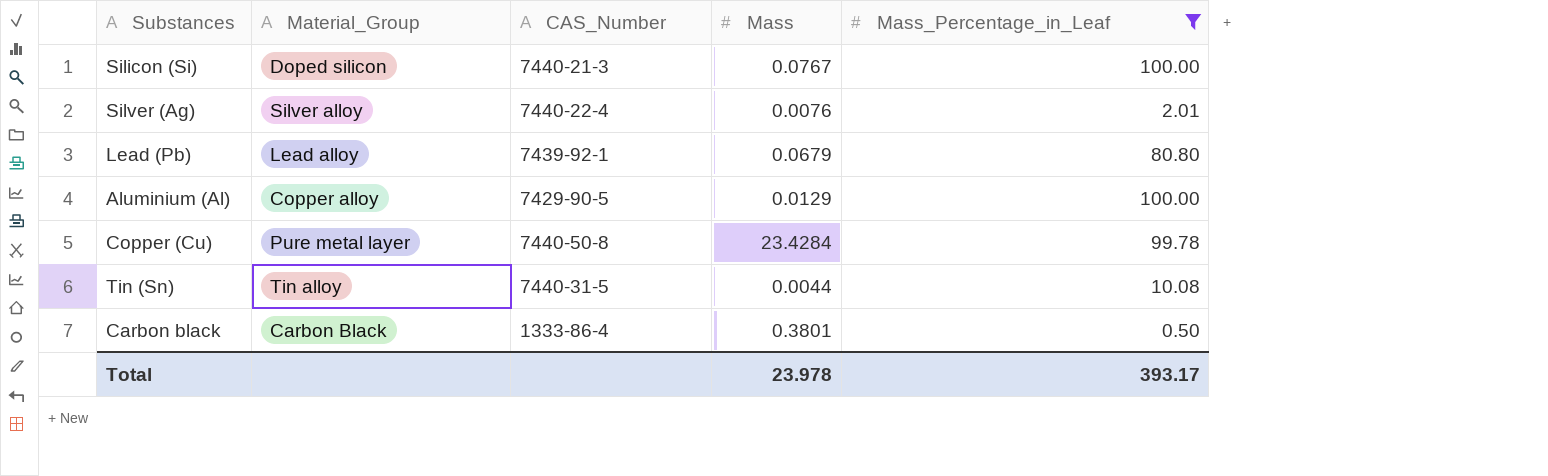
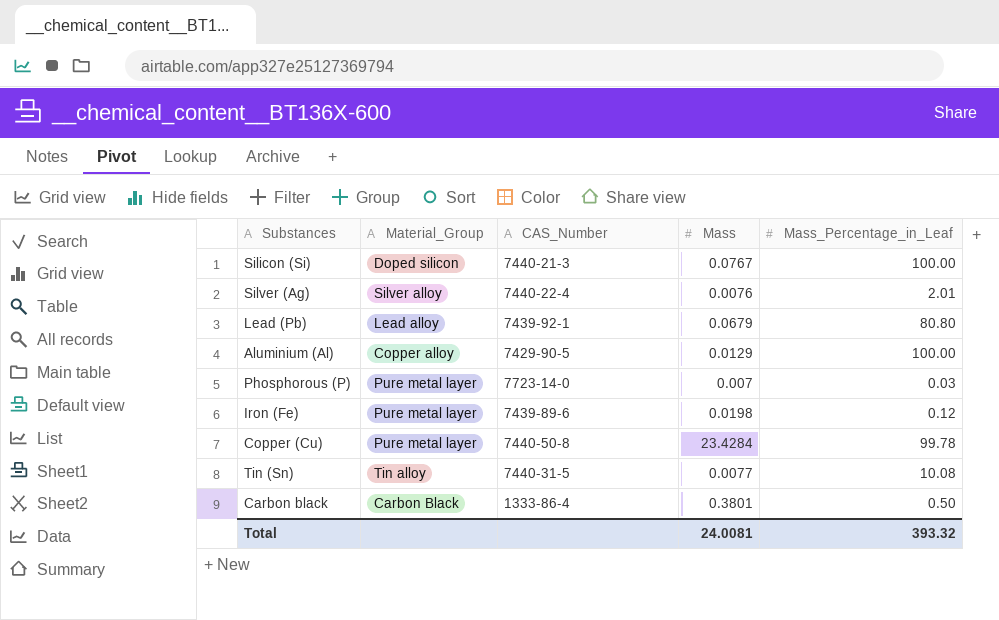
filter: Mass_Percentage_in_Leaf >= 0.50 -> none
Tin (Sn) | Mass: 0.0044 -> 0.0077
Total | Mass: 23.978 -> 24.0081
Total | Mass_Percentage_in_Leaf: 393.17 -> 393.32

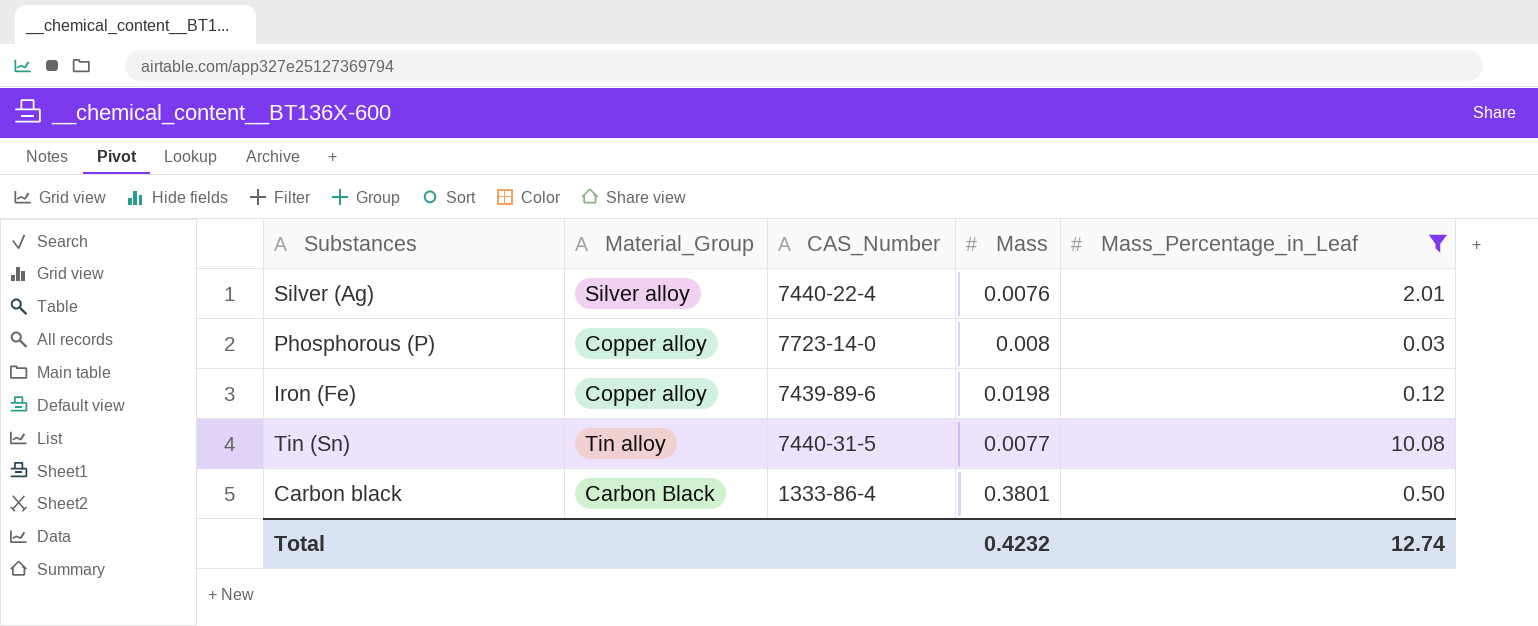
filter: none -> Mass_Percentage_in_Leaf <= 10.08
Phosphorous (P) | Material_Group: Pure metal layer -> Copper alloy
Phosphorous (P) | Mass: 0.007 -> 0.008
Iron (Fe) | Material_Group: Pure metal layer -> Copper alloy
Total | Mass: 24.0081 -> 0.4232
Total | Mass_Percentage_in_Leaf: 393.32 -> 12.74

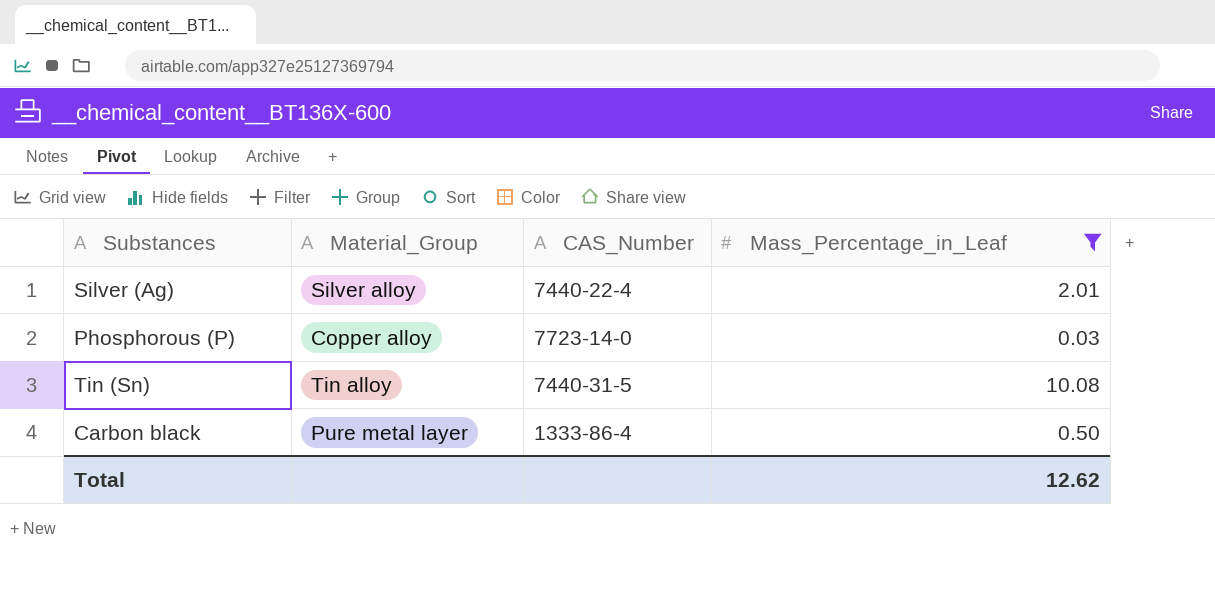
column Mass | position: 4 -> none
row Iron (Fe): Copper alloy | 7439-89-6 | 0.0198 | 0.12 -> none
Carbon black | Material_Group: Carbon Black -> Pure metal layer
Total | Mass_Percentage_in_Leaf: 12.74 -> 12.62

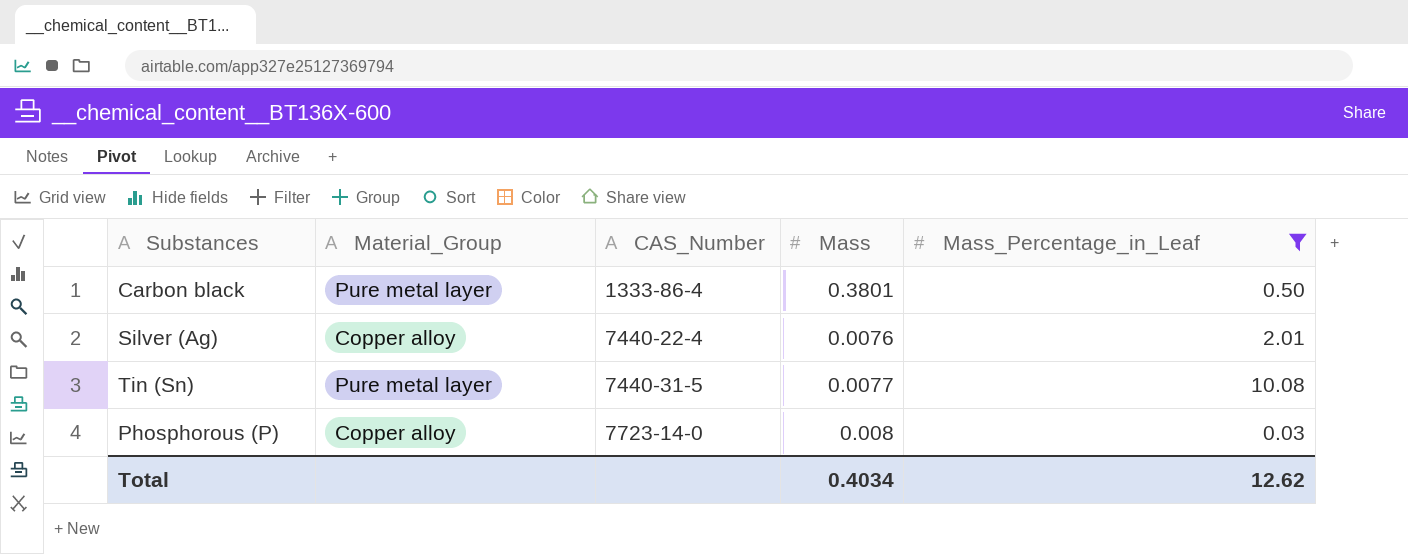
row order: none -> CAS_Number ascending
column Mass | position: none -> 4
Silver (Ag) | Material_Group: Silver alloy -> Copper alloy
Tin (Sn) | Material_Group: Tin alloy -> Pure metal layer

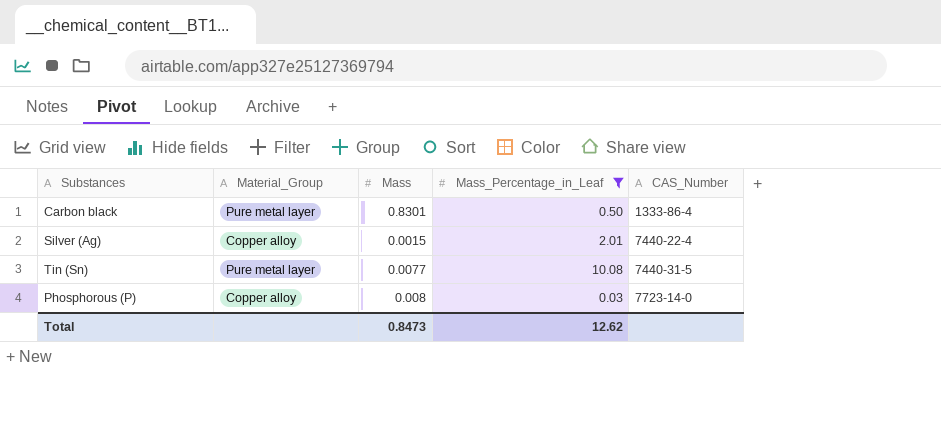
column CAS_Number | position: 3 -> 5
Carbon black | Mass: 0.3801 -> 0.8301
Silver (Ag) | Mass: 0.0076 -> 0.0015
Total | Mass: 0.4034 -> 0.8473

